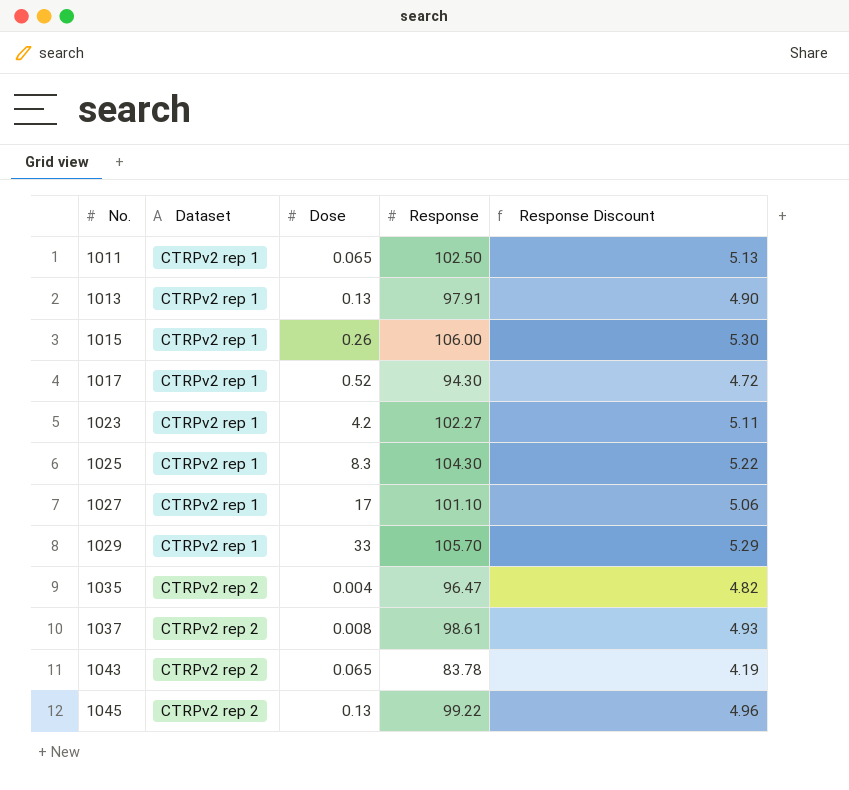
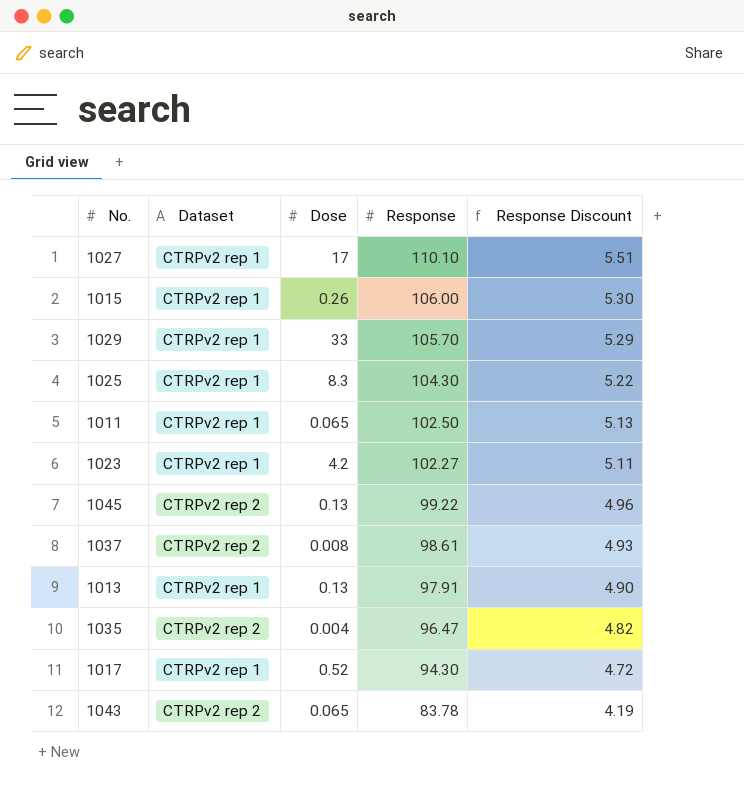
row order: No. ascending -> Response descending
1027 | Response: 101.10 -> 110.10
1027 | Response Discount: 5.06 -> 5.51

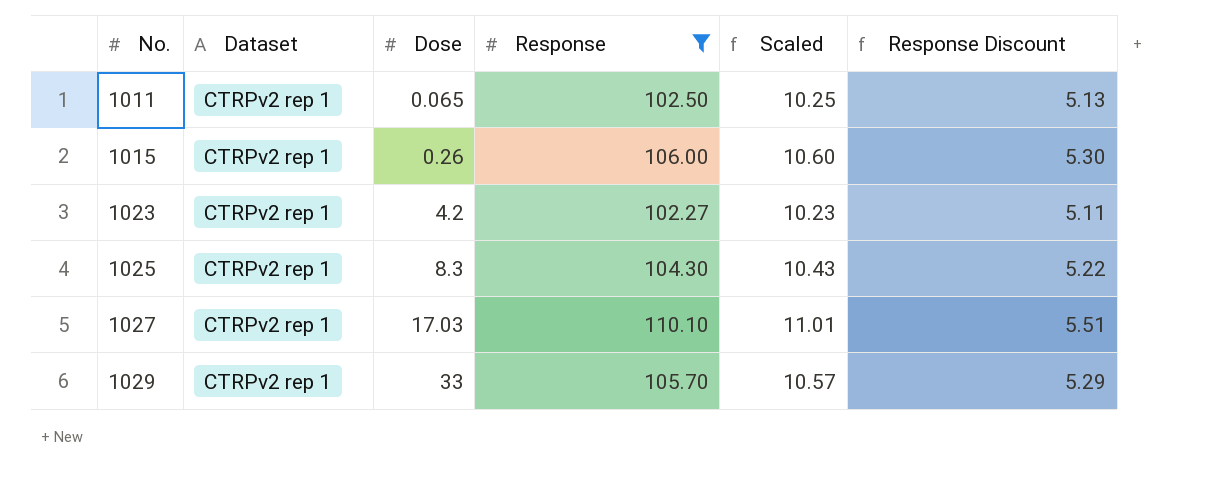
filter: none -> Response >= 102.27
row order: Response descending -> No. ascending
column Scaled | formula: none -> [Response] * 0.1
1027 | Dose: 17 -> 17.03

